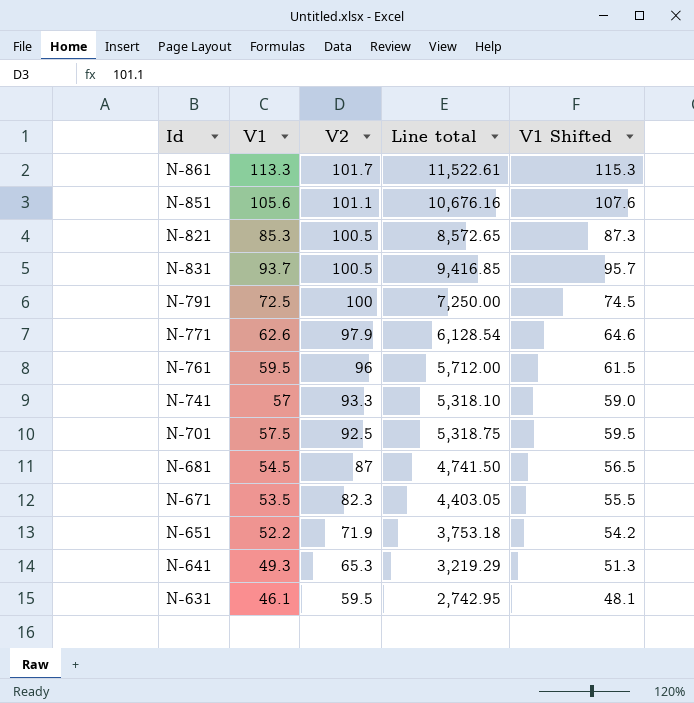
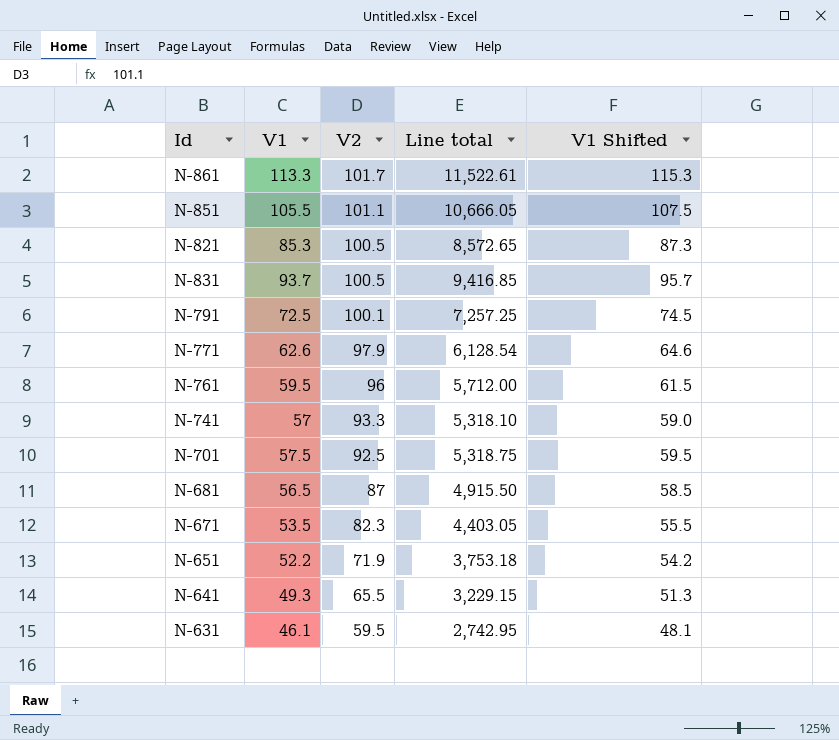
N-851 | V1: 105.6 -> 105.5
N-851 | Line total: 10,676.16 -> 10,666.05
N-851 | V1 Shifted: 107.6 -> 107.5
N-791 | V2: 100 -> 100.1
N-791 | Line total: 7,250.00 -> 7,257.25
N-681 | V1: 54.5 -> 56.5
N-681 | Line total: 4,741.50 -> 4,915.50
N-681 | V1 Shifted: 56.5 -> 58.5
N-641 | V2: 65.3 -> 65.5
N-641 | Line total: 3,219.29 -> 3,229.15

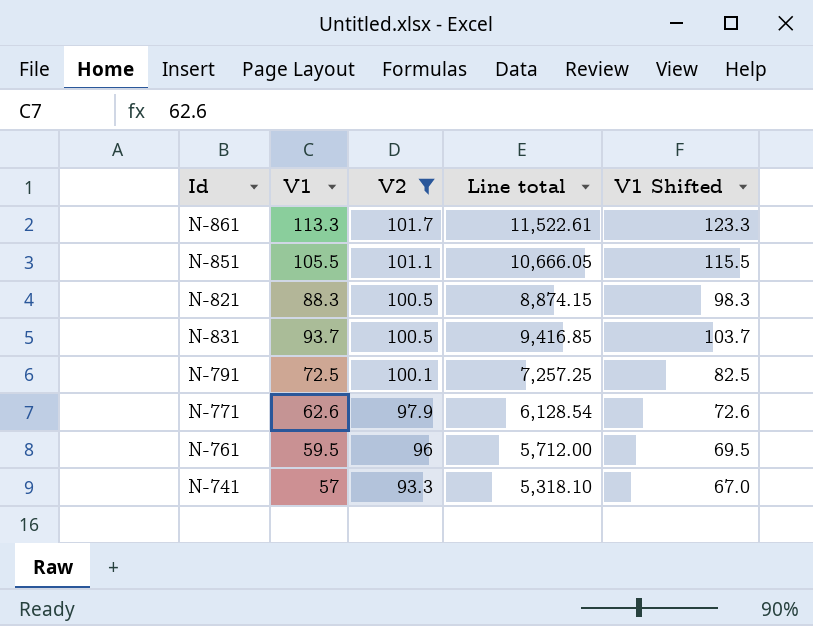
filter: none -> V2 >= 93.3
column V1 Shifted | formula: [V1] + 2 -> [V1] + 10
N-821 | V1: 85.3 -> 88.3
N-821 | Line total: 8,572.65 -> 8,874.15

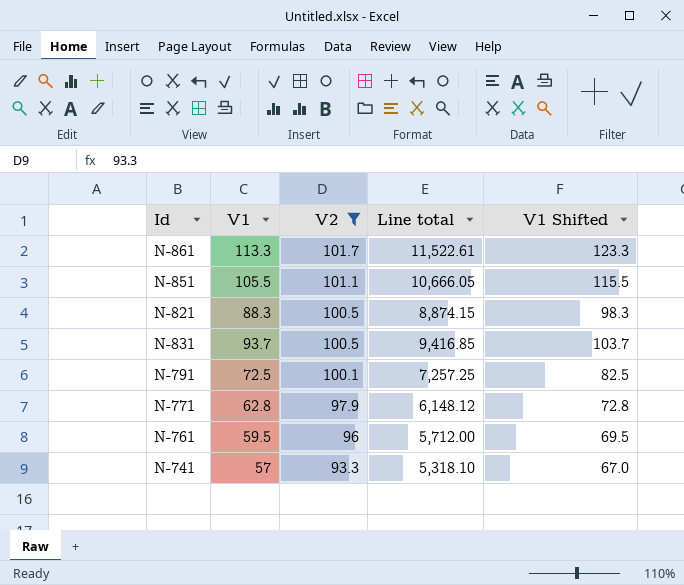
N-771 | V1: 62.6 -> 62.8
N-771 | Line total: 6,128.54 -> 6,148.12
N-771 | V1 Shifted: 72.6 -> 72.8

